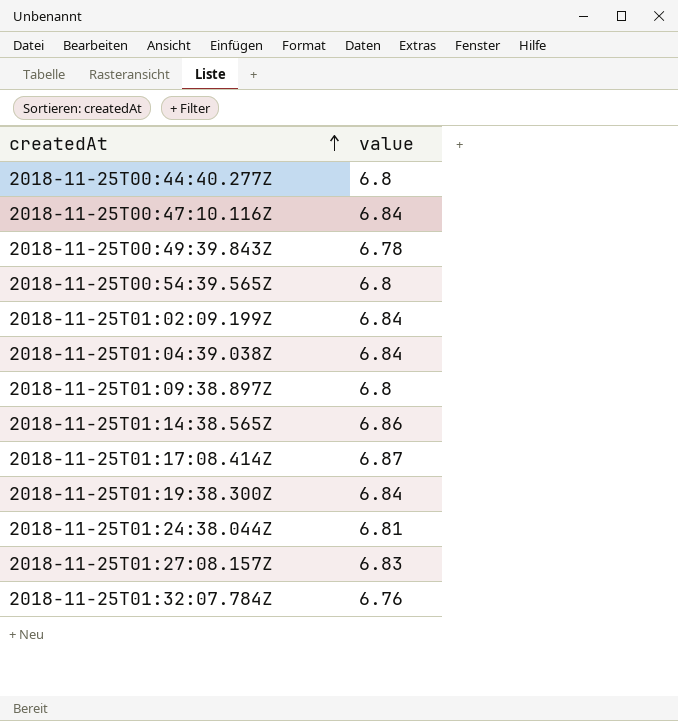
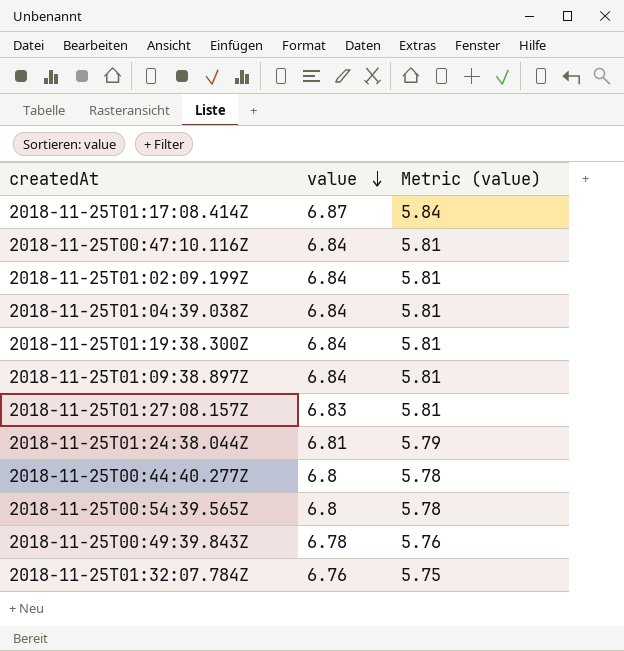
row order: createdAt ascending -> value descending
column Metric (value) | formula: none -> [value] * 0.85
row 2018-11-25T01:14:38.565Z: 6.86 -> none
2018-11-25T01:09:38.897Z | value: 6.8 -> 6.84

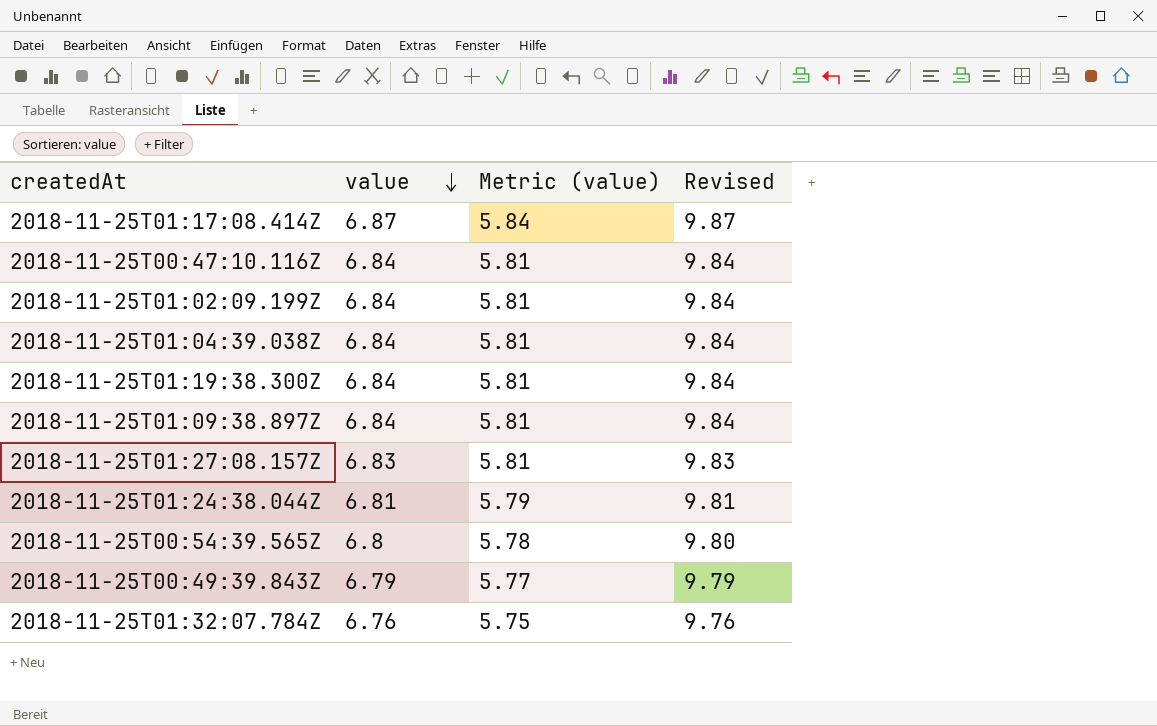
column Revised | formula: none -> [value] + 3
row 2018-11-25T00:44:40.277Z: 6.8 | 5.78 -> none
2018-11-25T00:49:39.843Z | value: 6.78 -> 6.79
2018-11-25T00:49:39.843Z | Metric (value): 5.76 -> 5.77

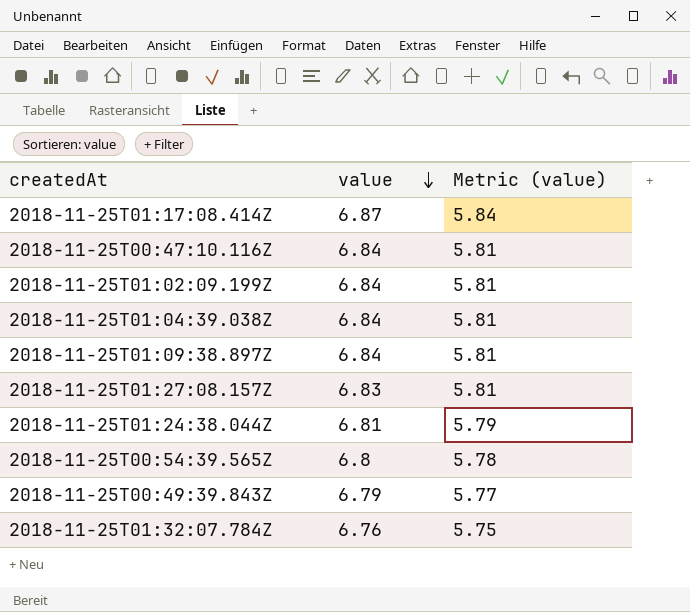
column Revised | formula: [value] + 3 -> none
row 2018-11-25T01:19:38.300Z: 6.84 | 5.81 | 9.84 -> none

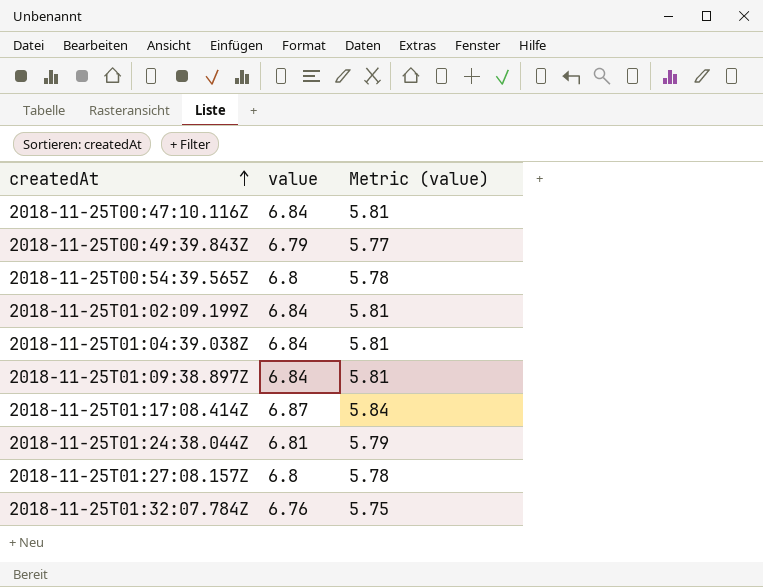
row order: value descending -> createdAt ascending
2018-11-25T01:27:08.157Z | value: 6.83 -> 6.8
2018-11-25T01:27:08.157Z | Metric (value): 5.81 -> 5.78

